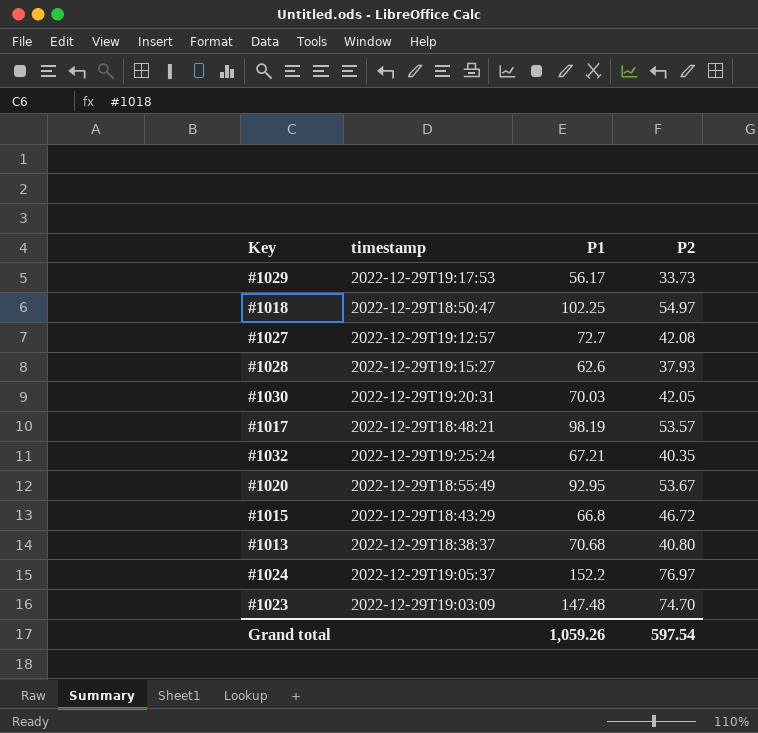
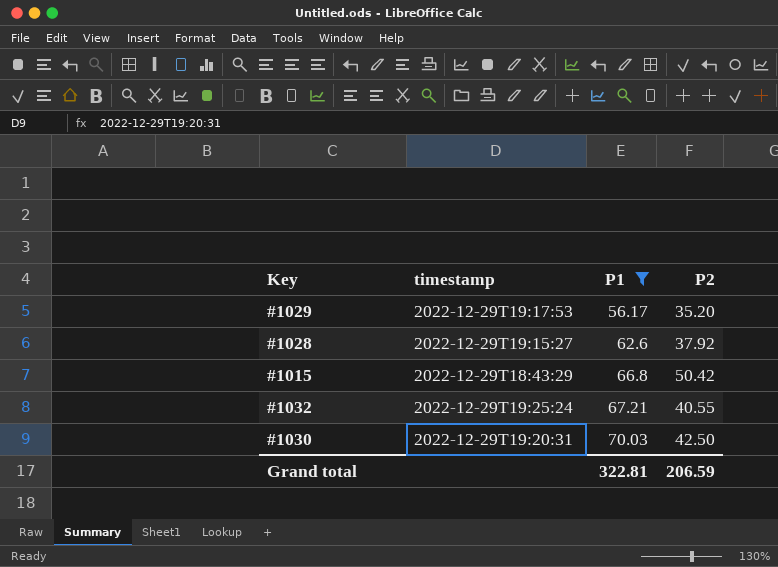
filter: none -> P1 <= 70.03
row order: none -> P1 ascending
#1029 | P2: 33.73 -> 35.20
#1028 | P2: 37.93 -> 37.92
#1015 | P2: 46.72 -> 50.42
#1032 | P2: 40.35 -> 40.55
#1030 | P2: 42.05 -> 42.50
Grand total | P1: 1,059.26 -> 322.81
Grand total | P2: 597.54 -> 206.59

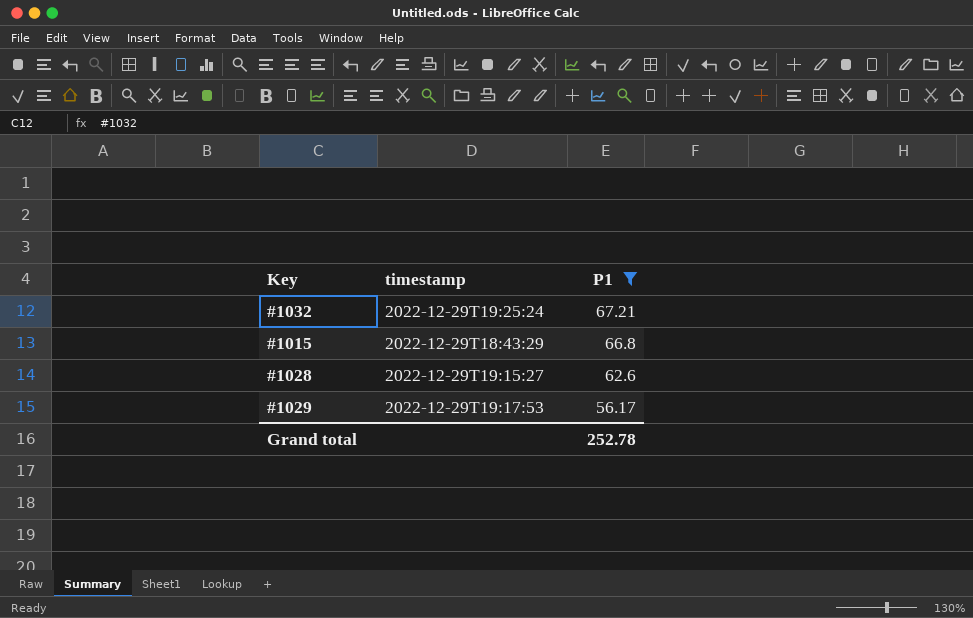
row order: P1 ascending -> P1 descending
column P2 | position: 4 -> none
row #1030: 2022-12-29T19:20:31 | 70.03 | 42.50 -> none
Grand total | P1: 322.81 -> 252.78

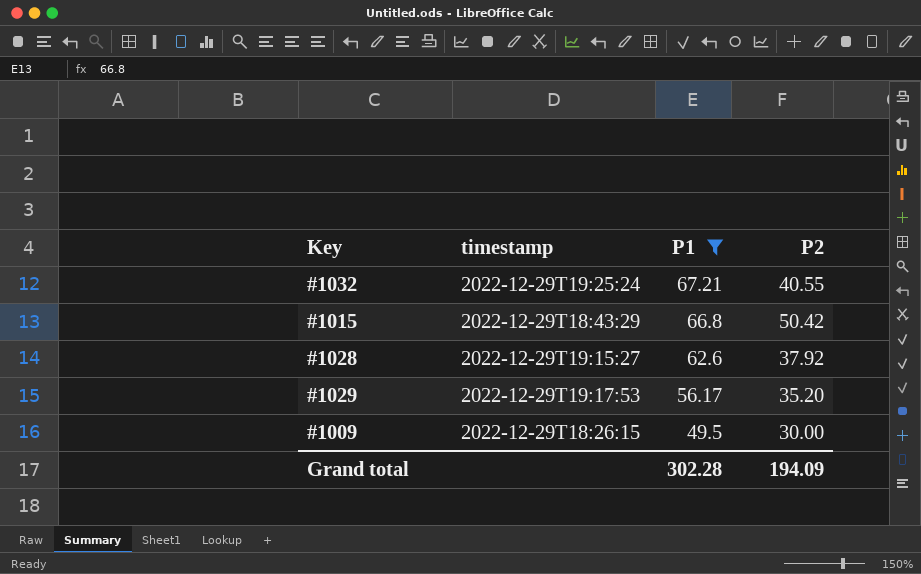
column P2 | position: none -> 4
row #1009: none -> 2022-12-29T18:26:15 | 49.5 | 30.00
Grand total | P1: 252.78 -> 302.28

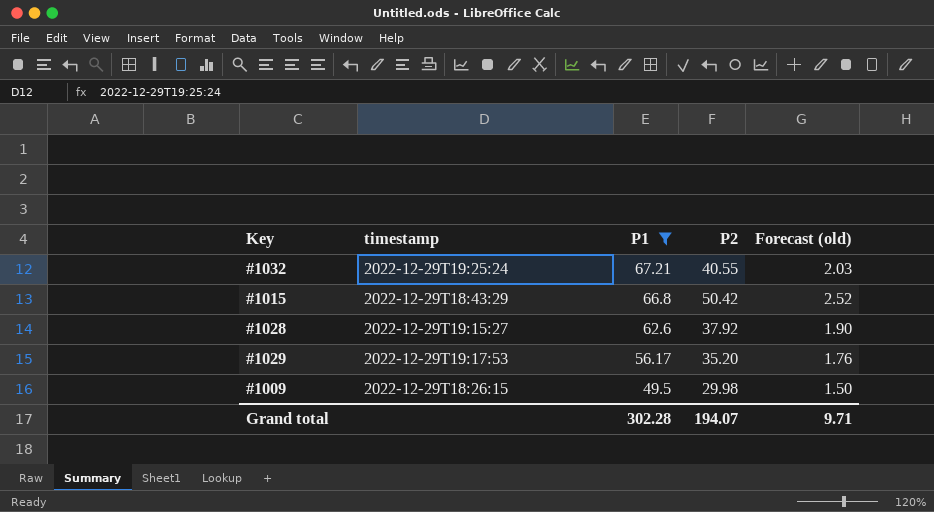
column Forecast (old) | formula: none -> [P2] * 0.05
#1009 | P2: 30.00 -> 29.98
Grand total | P2: 194.09 -> 194.07

